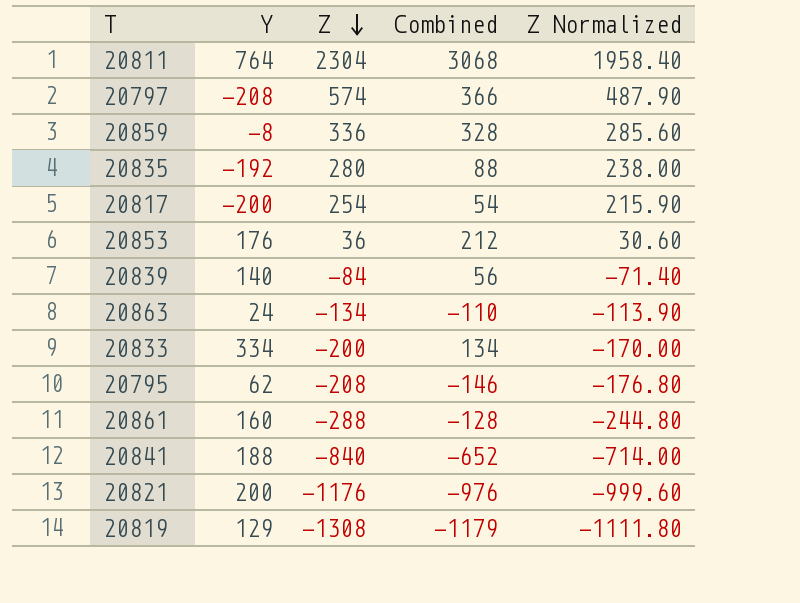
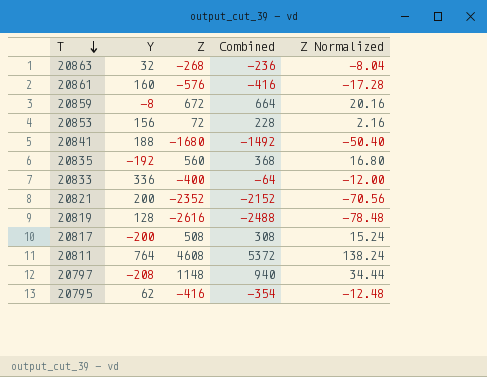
row order: Z descending -> T descending
column Z Normalized | formula: [Z] * 0.85 -> [Z] * 0.03
row 20839: 140 | -84 | 56 | -71.40 -> none
20863 | Y: 24 -> 32
20863 | Z: -134 -> -268
20863 | Combined: -110 -> -236
20861 | Z: -288 -> -576
20861 | Combined: -128 -> -416
20859 | Z: 336 -> 672
20859 | Combined: 328 -> 664
20853 | Y: 176 -> 156
20853 | Z: 36 -> 72
20853 | Combined: 212 -> 228
20841 | Z: -840 -> -1680
20841 | Combined: -652 -> -1492
20835 | Z: 280 -> 560
20835 | Combined: 88 -> 368
20833 | Y: 334 -> 336
20833 | Z: -200 -> -400
20833 | Combined: 134 -> -64
20821 | Z: -1176 -> -2352
20821 | Combined: -976 -> -2152
20819 | Y: 129 -> 128
20819 | Z: -1308 -> -2616
20819 | Combined: -1179 -> -2488
20817 | Z: 254 -> 508
20817 | Combined: 54 -> 308
20811 | Z: 2304 -> 4608
20811 | Combined: 3068 -> 5372
20797 | Z: 574 -> 1148
20797 | Combined: 366 -> 940
20795 | Z: -208 -> -416
20795 | Combined: -146 -> -354

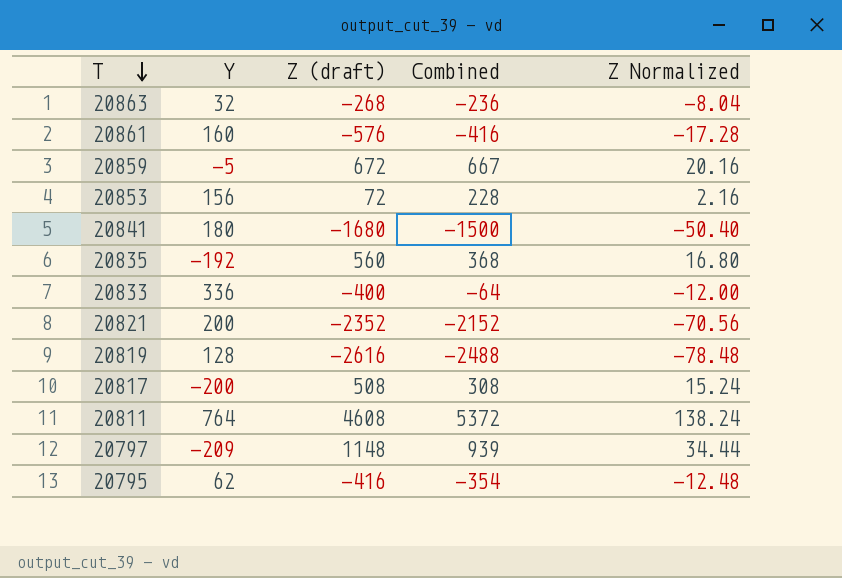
column name: Z -> Z (draft)
20859 | Y: -8 -> -5
20859 | Combined: 664 -> 667
20841 | Y: 188 -> 180
20841 | Combined: -1492 -> -1500
20797 | Y: -208 -> -209
20797 | Combined: 940 -> 939

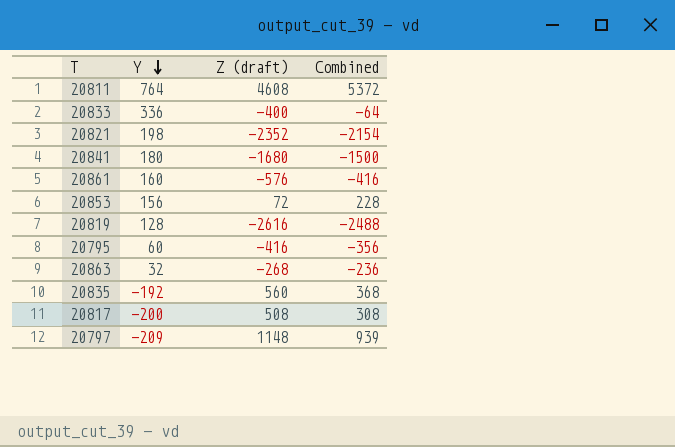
row order: T descending -> Y descending
column Z Normalized | formula: [Z (draft)] * 0.03 -> none
row 20859: -5 | 672 | 667 | 20.16 -> none
20821 | Y: 200 -> 198
20821 | Combined: -2152 -> -2154
20795 | Y: 62 -> 60
20795 | Combined: -354 -> -356

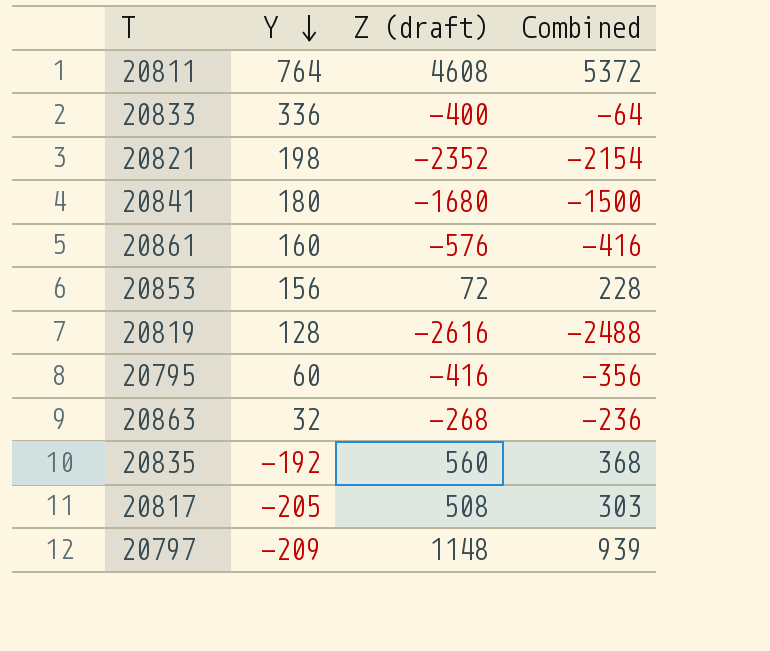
20817 | Y: -200 -> -205
20817 | Combined: 308 -> 303

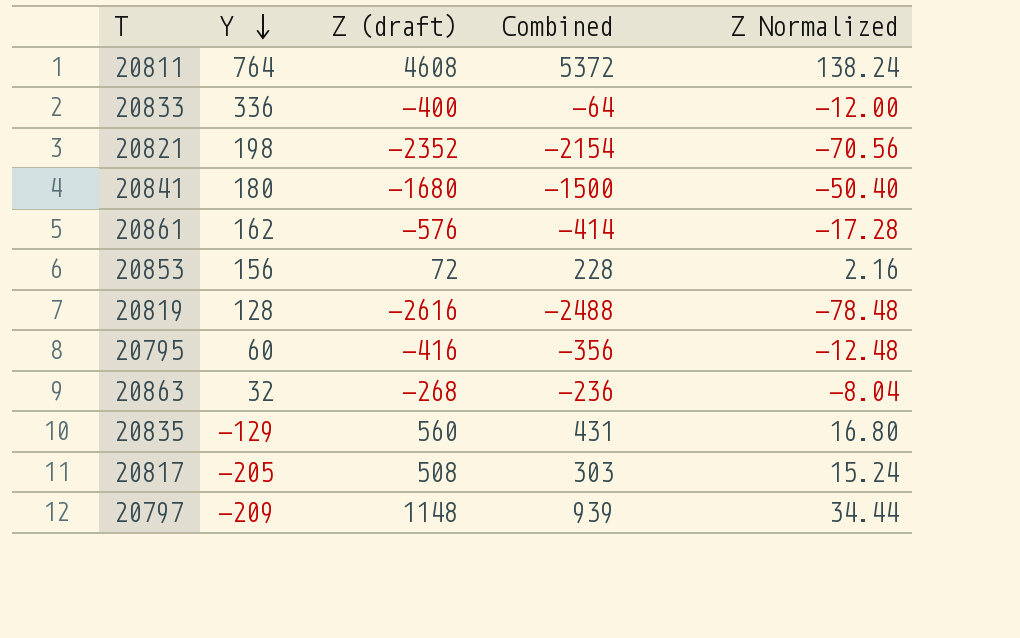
column Z Normalized | formula: none -> [Z (draft)] * 0.03
20861 | Y: 160 -> 162
20861 | Combined: -416 -> -414
20835 | Y: -192 -> -129
20835 | Combined: 368 -> 431

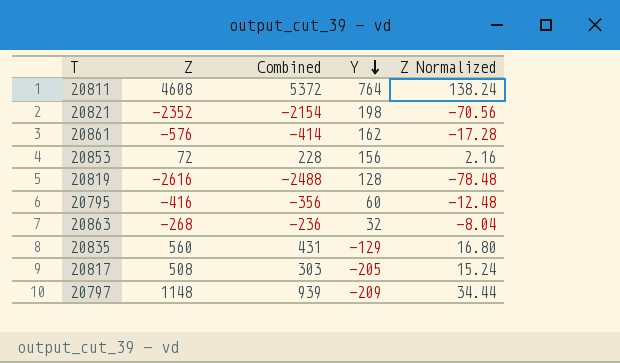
column name: Z (draft) -> Z
column Y | position: 2 -> 4
row 20833: 336 | -400 | -64 | -12.00 -> none
row 20841: 180 | -1680 | -1500 | -50.40 -> none

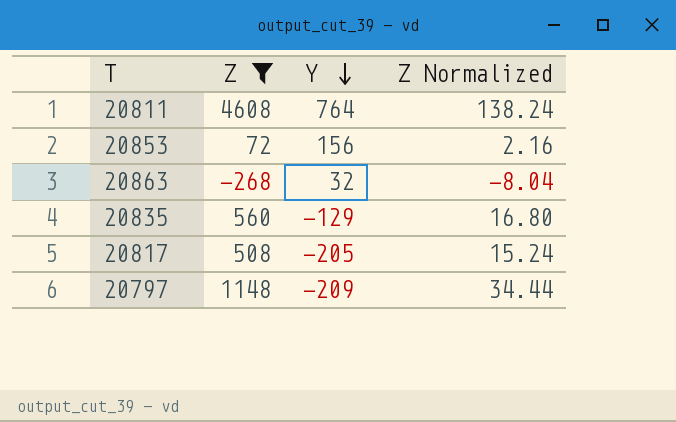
filter: none -> Z >= -268
column Combined | formula: [Z] + [Y] -> none

